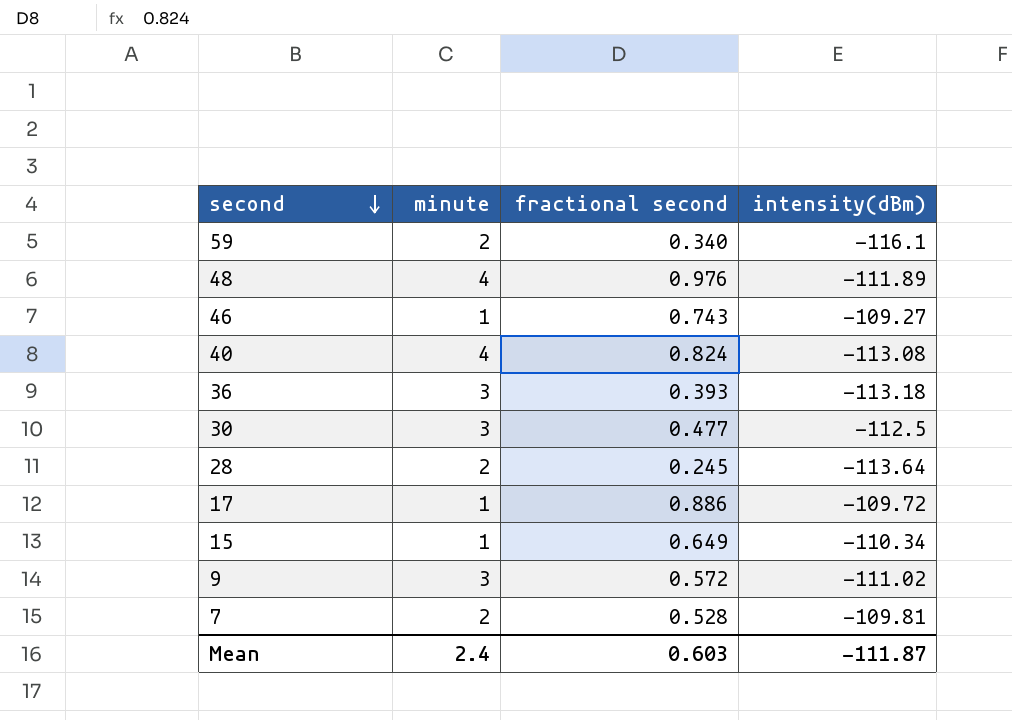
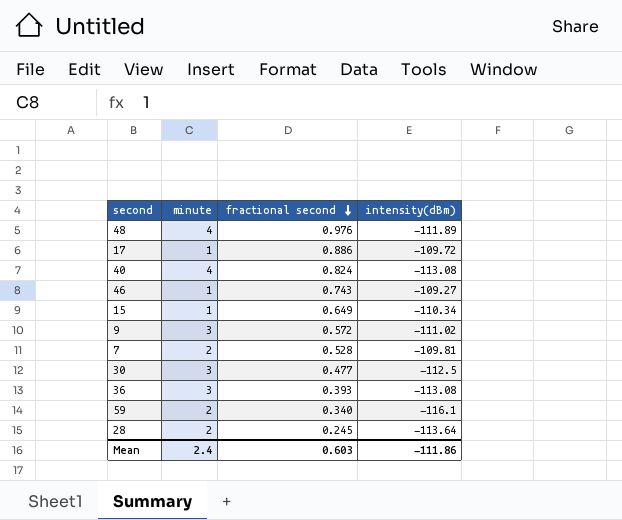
row order: second descending -> fractional second descending
36 | intensity(dBm): -113.18 -> -113.08
Mean | intensity(dBm): -111.87 -> -111.86

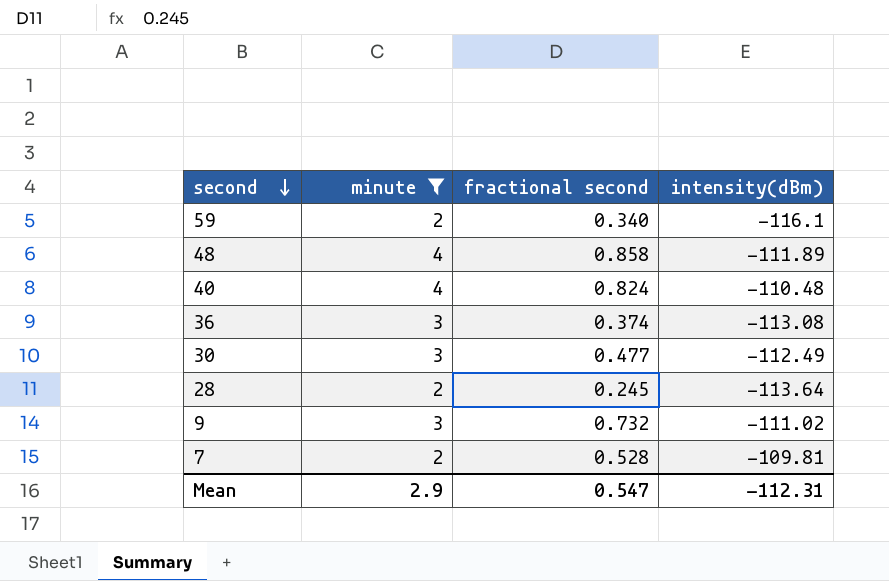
filter: none -> minute != 1
row order: fractional second descending -> second descending
48 | fractional second: 0.976 -> 0.858
40 | intensity(dBm): -113.08 -> -110.48
36 | fractional second: 0.393 -> 0.374
30 | intensity(dBm): -112.5 -> -112.49
9 | fractional second: 0.572 -> 0.732
Mean | minute: 2.4 -> 2.9
Mean | fractional second: 0.603 -> 0.547
Mean | intensity(dBm): -111.86 -> -112.31

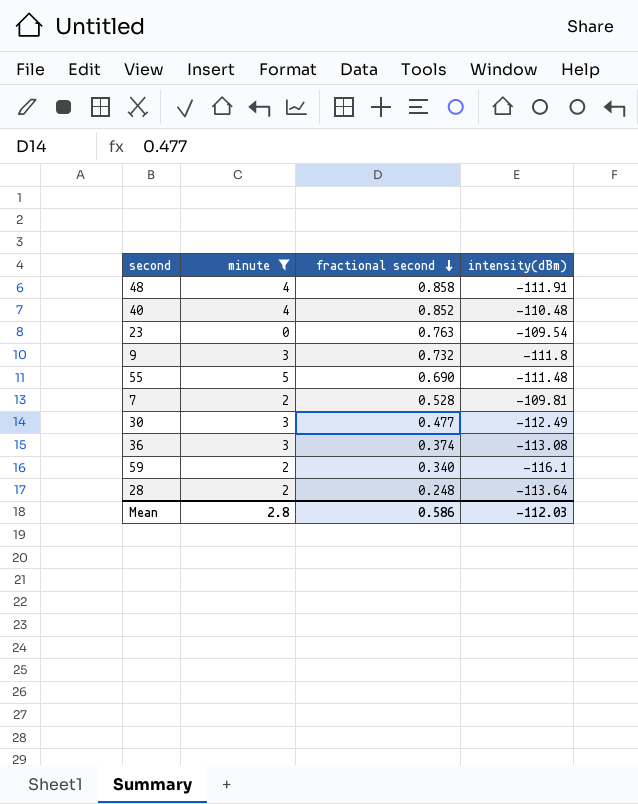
row order: second descending -> fractional second descending
48 | intensity(dBm): -111.89 -> -111.91
40 | fractional second: 0.824 -> 0.852
row 23: none -> 0 | 0.763 | -109.54
9 | intensity(dBm): -111.02 -> -111.8
row 55: none -> 5 | 0.690 | -111.48
28 | fractional second: 0.245 -> 0.248
Mean | minute: 2.9 -> 2.8
Mean | fractional second: 0.547 -> 0.586
Mean | intensity(dBm): -112.31 -> -112.03

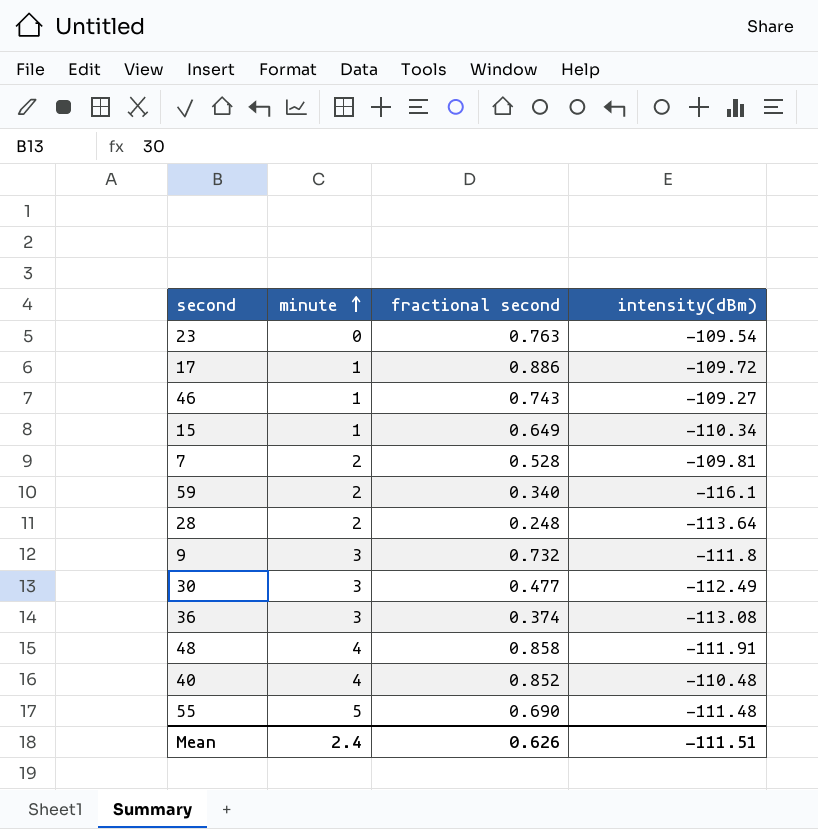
filter: minute != 1 -> none
row order: fractional second descending -> minute ascending
Mean | minute: 2.8 -> 2.4
Mean | fractional second: 0.586 -> 0.626
Mean | intensity(dBm): -112.03 -> -111.51

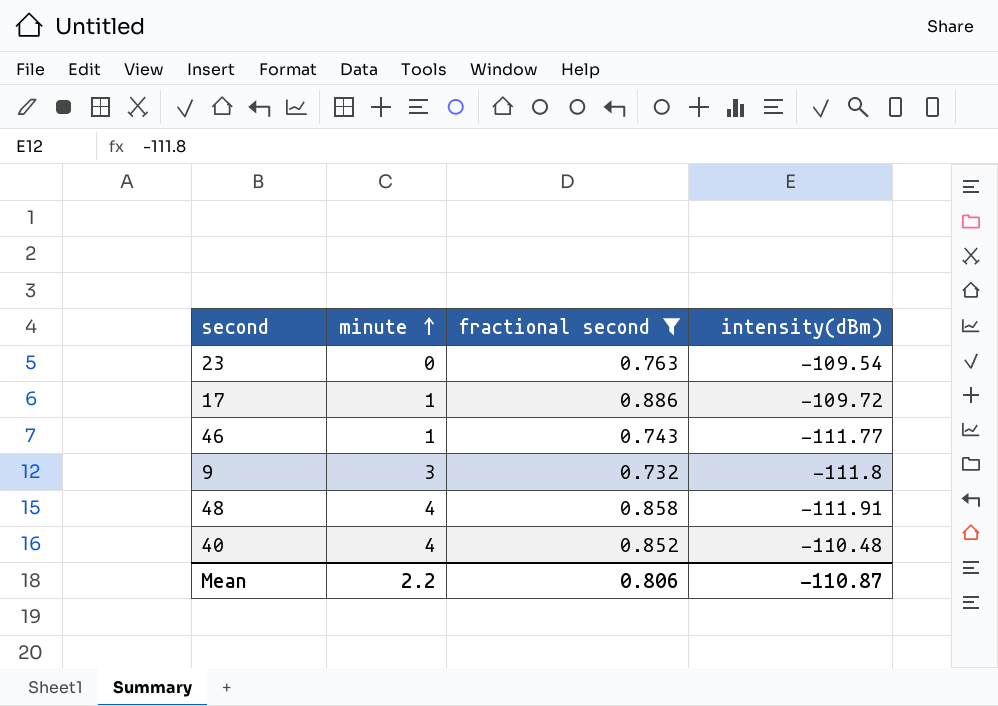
filter: none -> fractional second >= 0.732
46 | intensity(dBm): -109.27 -> -111.77
Mean | minute: 2.4 -> 2.2
Mean | fractional second: 0.626 -> 0.806
Mean | intensity(dBm): -111.51 -> -110.87

